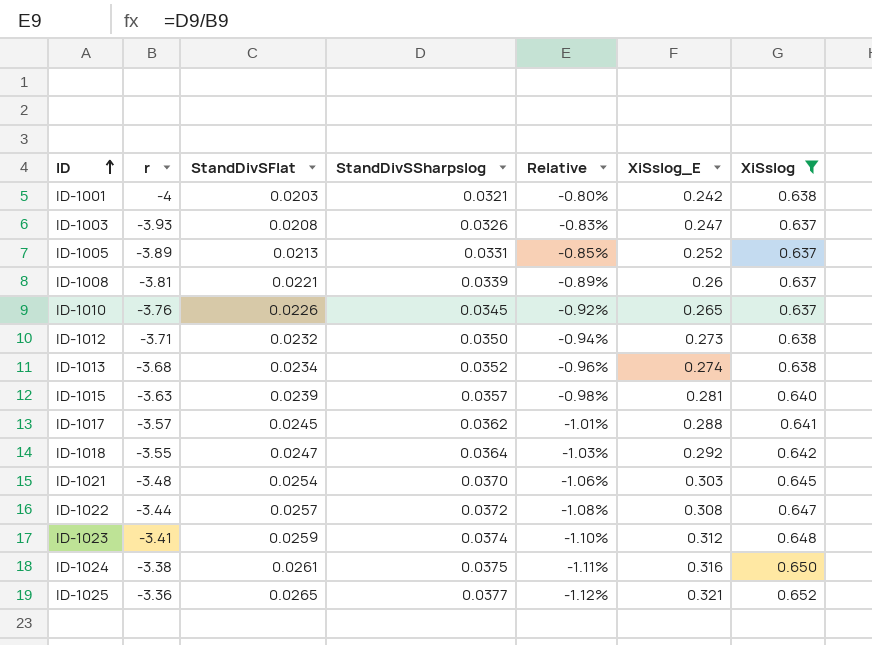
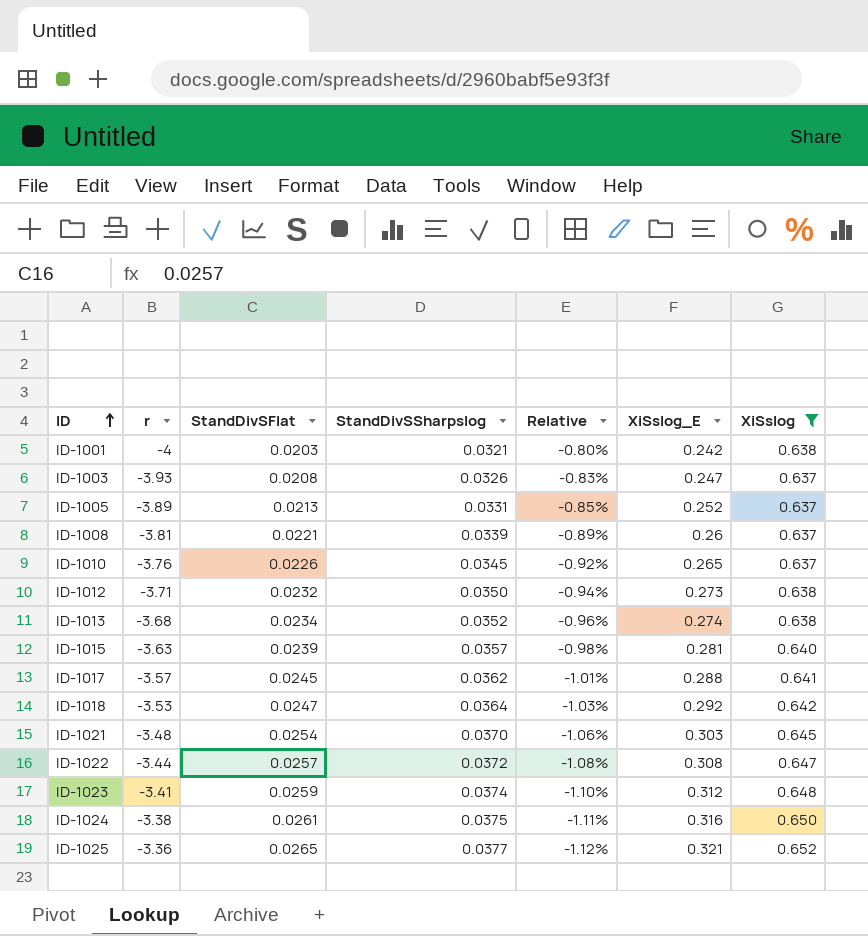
ID-1018 | r: -3.55 -> -3.53

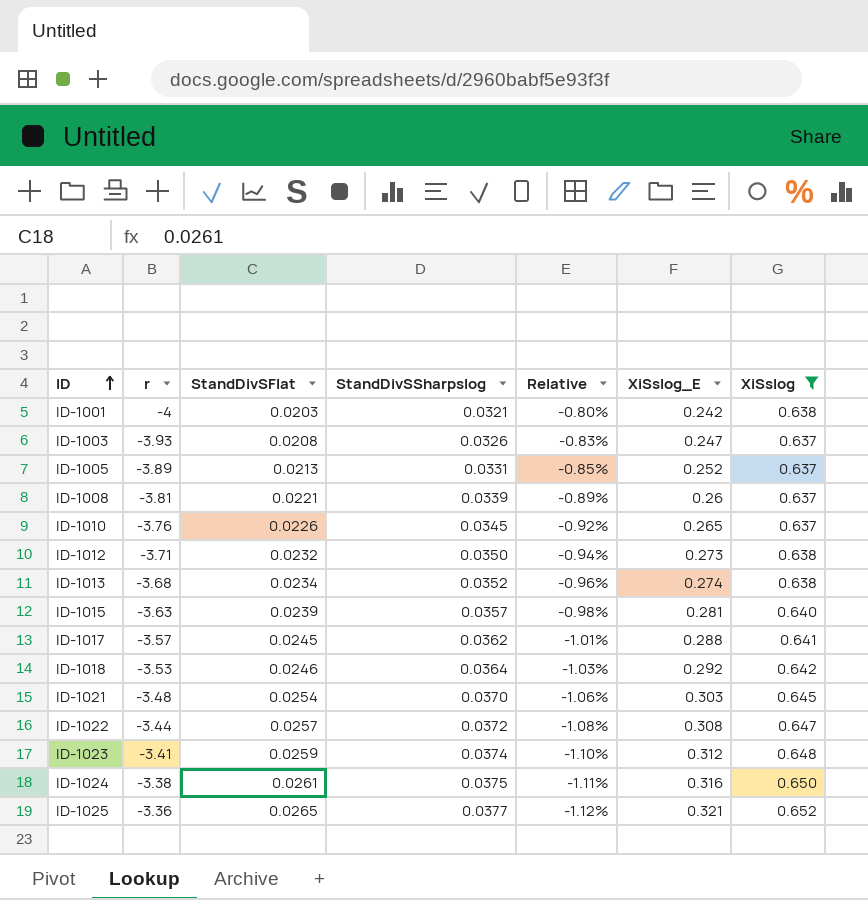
ID-1018 | StandDivSFlat: 0.0247 -> 0.0246

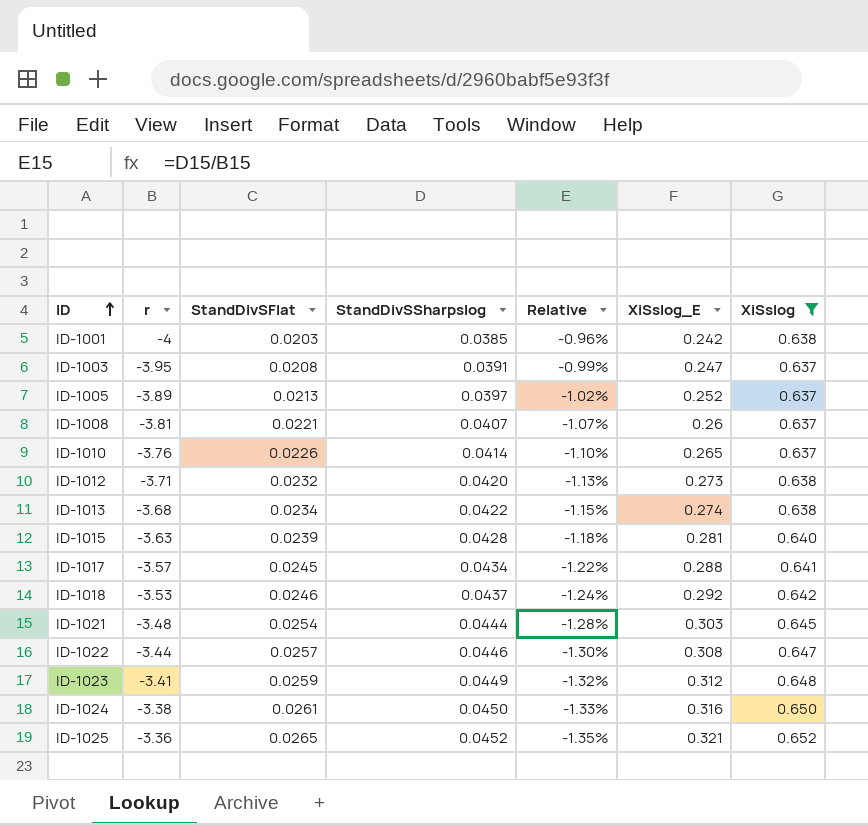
ID-1001 | StandDivSSharpslog: 0.0321 -> 0.0385
ID-1001 | Relative: -0.80% -> -0.96%
ID-1003 | r: -3.93 -> -3.95
ID-1003 | StandDivSSharpslog: 0.0326 -> 0.0391
ID-1003 | Relative: -0.83% -> -0.99%
ID-1005 | StandDivSSharpslog: 0.0331 -> 0.0397
ID-1005 | Relative: -0.85% -> -1.02%
ID-1008 | StandDivSSharpslog: 0.0339 -> 0.0407
ID-1008 | Relative: -0.89% -> -1.07%
ID-1010 | StandDivSSharpslog: 0.0345 -> 0.0414
ID-1010 | Relative: -0.92% -> -1.10%
ID-1012 | StandDivSSharpslog: 0.0350 -> 0.0420
ID-1012 | Relative: -0.94% -> -1.13%
ID-1013 | StandDivSSharpslog: 0.0352 -> 0.0422
ID-1013 | Relative: -0.96% -> -1.15%
ID-1015 | StandDivSSharpslog: 0.0357 -> 0.0428
ID-1015 | Relative: -0.98% -> -1.18%
ID-1017 | StandDivSSharpslog: 0.0362 -> 0.0434
ID-1017 | Relative: -1.01% -> -1.22%
ID-1018 | StandDivSSharpslog: 0.0364 -> 0.0437
ID-1018 | Relative: -1.03% -> -1.24%
ID-1021 | StandDivSSharpslog: 0.0370 -> 0.0444
ID-1021 | Relative: -1.06% -> -1.28%
ID-1022 | StandDivSSharpslog: 0.0372 -> 0.0446
ID-1022 | Relative: -1.08% -> -1.30%
ID-1023 | StandDivSSharpslog: 0.0374 -> 0.0449
ID-1023 | Relative: -1.10% -> -1.32%
ID-1024 | StandDivSSharpslog: 0.0375 -> 0.0450
ID-1024 | Relative: -1.11% -> -1.33%
ID-1025 | StandDivSSharpslog: 0.0377 -> 0.0452
ID-1025 | Relative: -1.12% -> -1.35%

